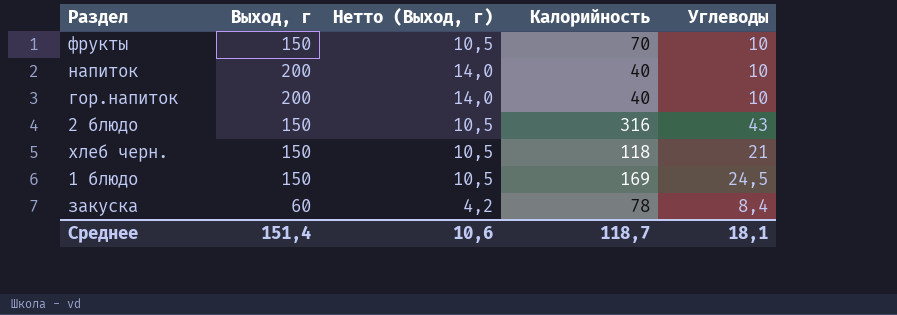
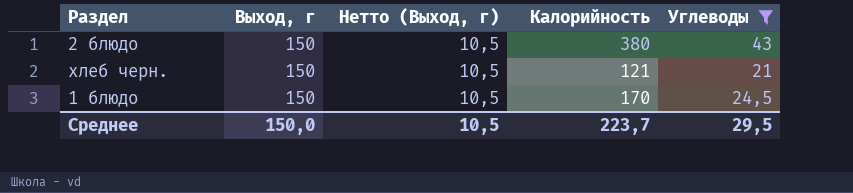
filter: none -> Углеводы >= 21
2 блюдо | Калорийность: 316 -> 380
хлеб черн. | Калорийность: 118 -> 121
1 блюдо | Калорийность: 169 -> 170
Среднее | Выход, г: 151,4 -> 150,0
Среднее | Нетто (Выход, г): 10,6 -> 10,5
Среднее | Калорийность: 118,7 -> 223,7
Среднее | Углеводы: 18,1 -> 29,5

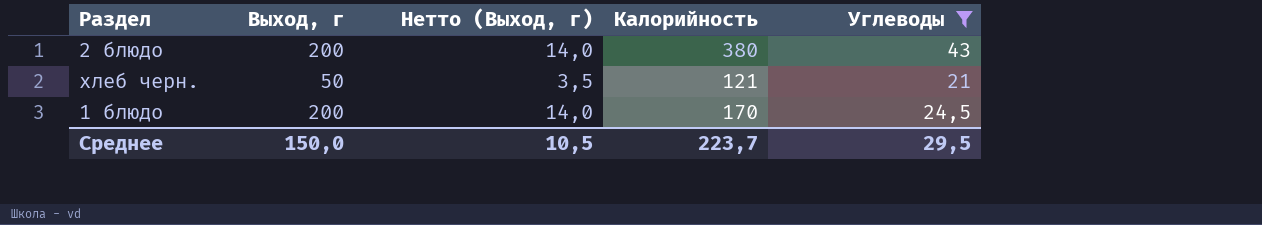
2 блюдо | Выход, г: 150 -> 200
2 блюдо | Нетто (Выход, г): 10,5 -> 14,0
хлеб черн. | Выход, г: 150 -> 50
хлеб черн. | Нетто (Выход, г): 10,5 -> 3,5
1 блюдо | Выход, г: 150 -> 200
1 блюдо | Нетто (Выход, г): 10,5 -> 14,0

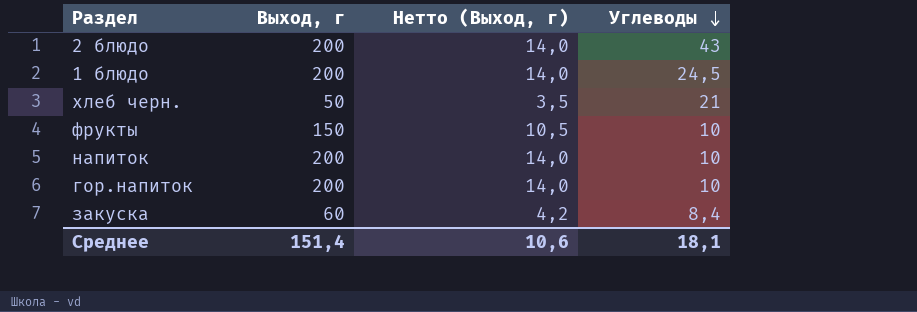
filter: Углеводы >= 21 -> none
row order: none -> Углеводы descending
column Калорийность | position: 4 -> none
Среднее | Выход, г: 150,0 -> 151,4
Среднее | Нетто (Выход, г): 10,5 -> 10,6
Среднее | Углеводы: 29,5 -> 18,1

